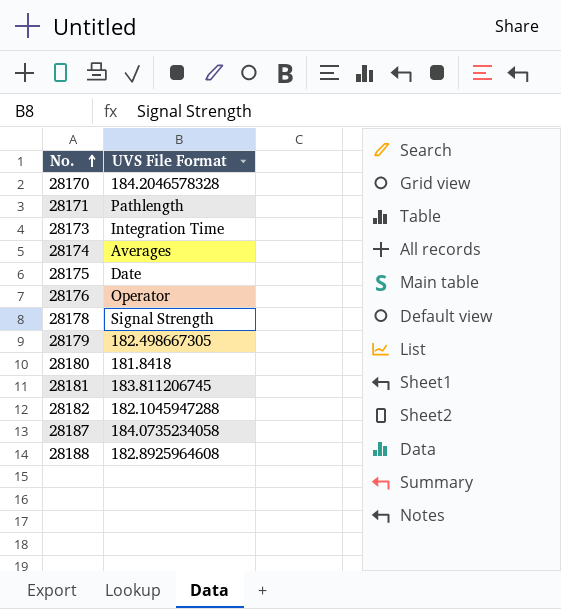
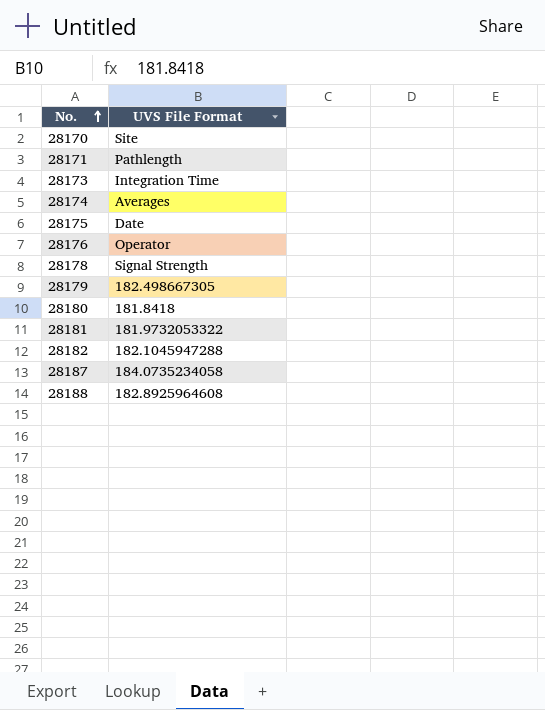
28170 | UVS File Format: 184.2046578328 -> Site
28181 | UVS File Format: 183.811206745 -> 181.9732053322

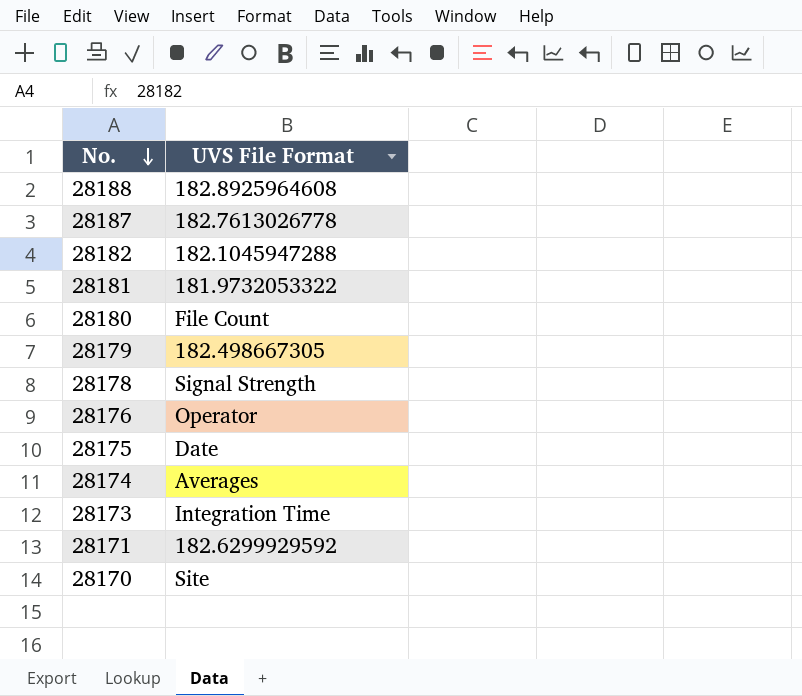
row order: No. ascending -> No. descending
28187 | UVS File Format: 184.0735234058 -> 182.7613026778
28180 | UVS File Format: 181.8418 -> File Count
28171 | UVS File Format: Pathlength -> 182.6299929592

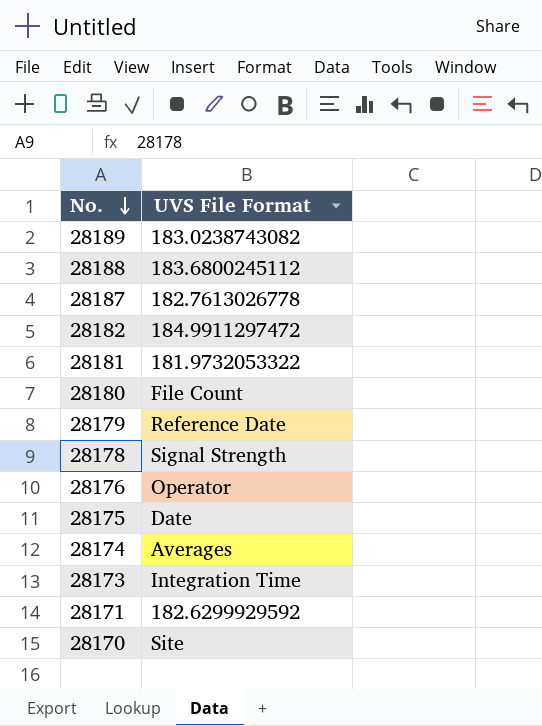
row 28189: none -> 183.0238743082
28188 | UVS File Format: 182.8925964608 -> 183.6800245112
28182 | UVS File Format: 182.1045947288 -> 184.9911297472
28179 | UVS File Format: 182.498667305 -> Reference Date

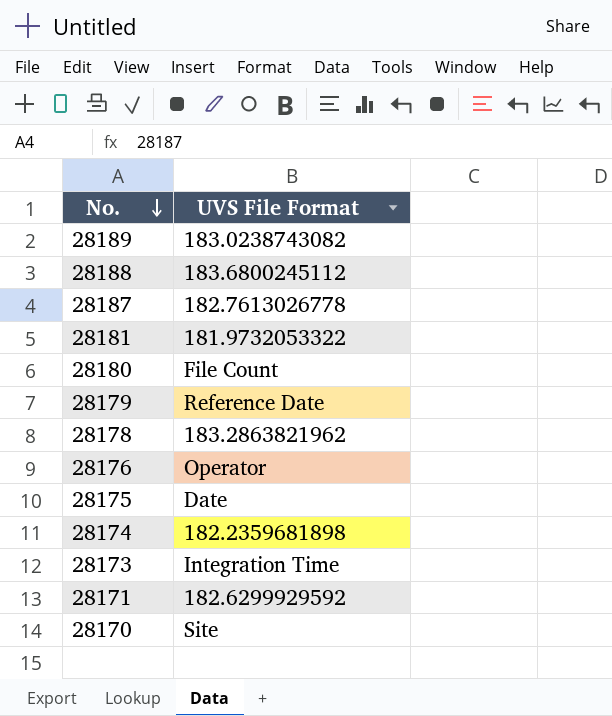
row 28182: 184.9911297472 -> none
28178 | UVS File Format: Signal Strength -> 183.2863821962
28174 | UVS File Format: Averages -> 182.2359681898

